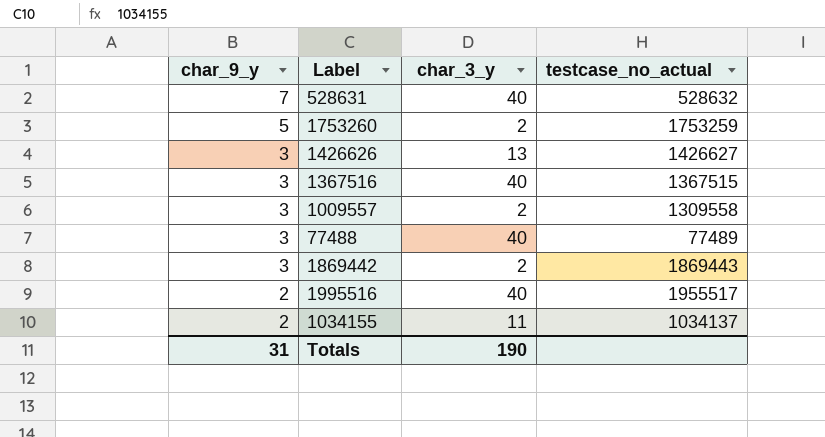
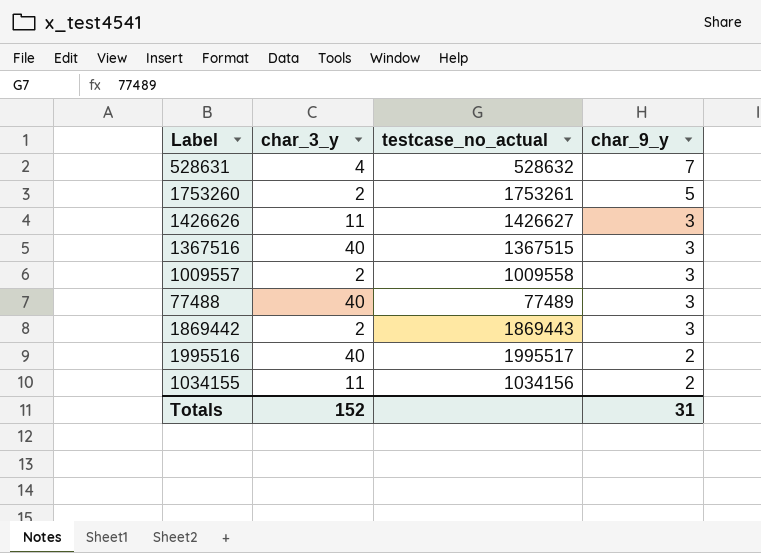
column char_9_y | position: 1 -> 4
528631 | char_3_y: 40 -> 4
1753260 | testcase_no_actual: 1753259 -> 1753261
1426626 | char_3_y: 13 -> 11
1009557 | testcase_no_actual: 1309558 -> 1009558
1995516 | testcase_no_actual: 1955517 -> 1995517
1034155 | testcase_no_actual: 1034137 -> 1034156
Totals | char_3_y: 190 -> 152

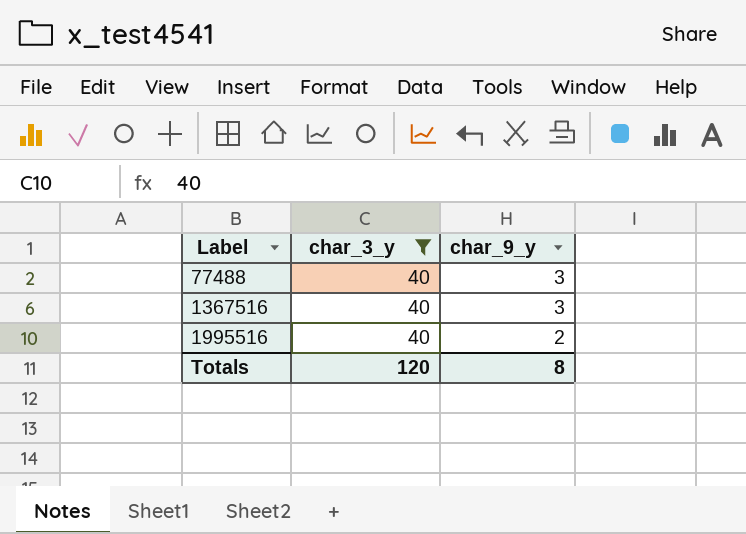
filter: none -> char_3_y = 40
row order: char_9_y descending -> Label ascending
column testcase_no_actual | position: 3 -> none
Totals | char_3_y: 152 -> 120
Totals | char_9_y: 31 -> 8

